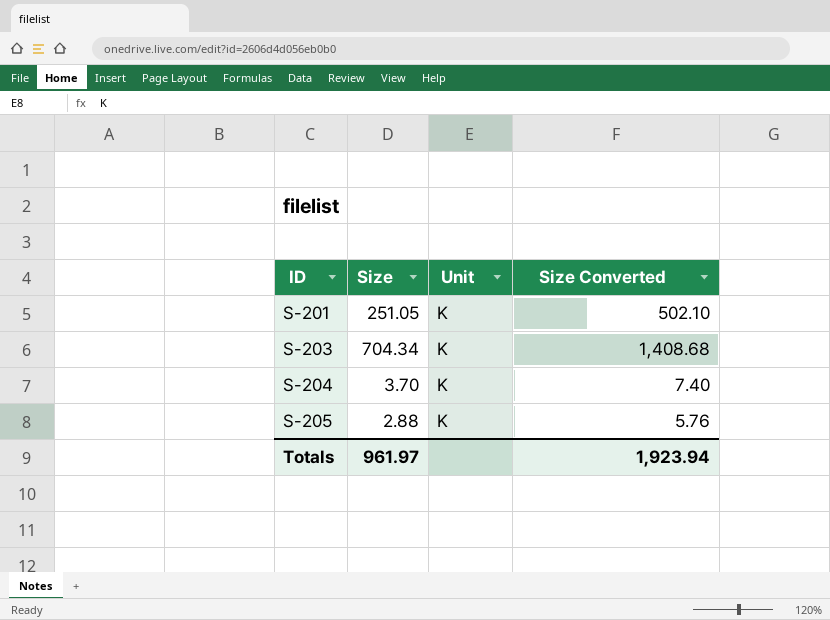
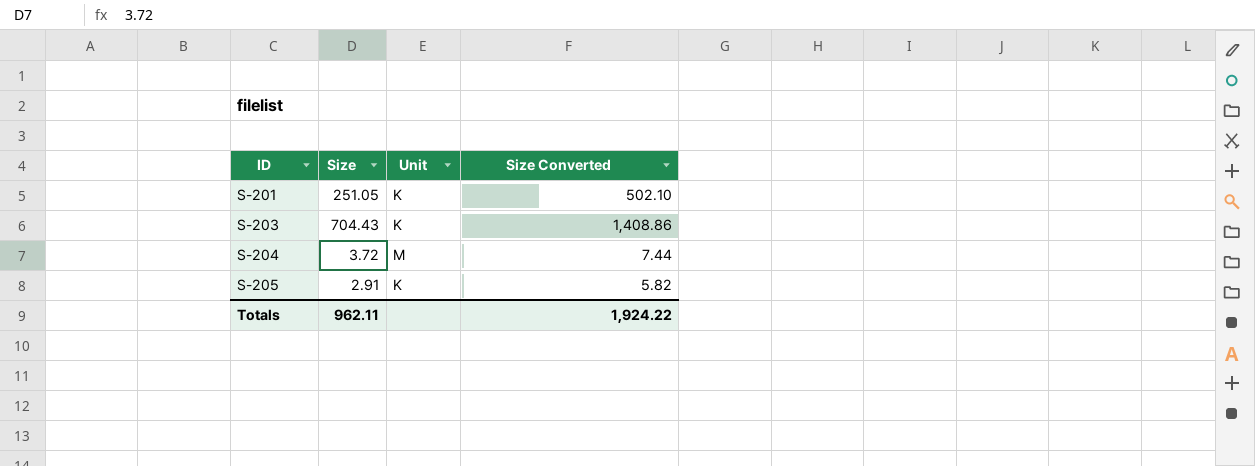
S-203 | Size: 704.34 -> 704.43
S-203 | Size Converted: 1,408.68 -> 1,408.86
S-204 | Size: 3.70 -> 3.72
S-204 | Unit: K -> M
S-204 | Size Converted: 7.40 -> 7.44
S-205 | Size: 2.88 -> 2.91
S-205 | Size Converted: 5.76 -> 5.82
Totals | Size: 961.97 -> 962.11
Totals | Size Converted: 1,923.94 -> 1,924.22

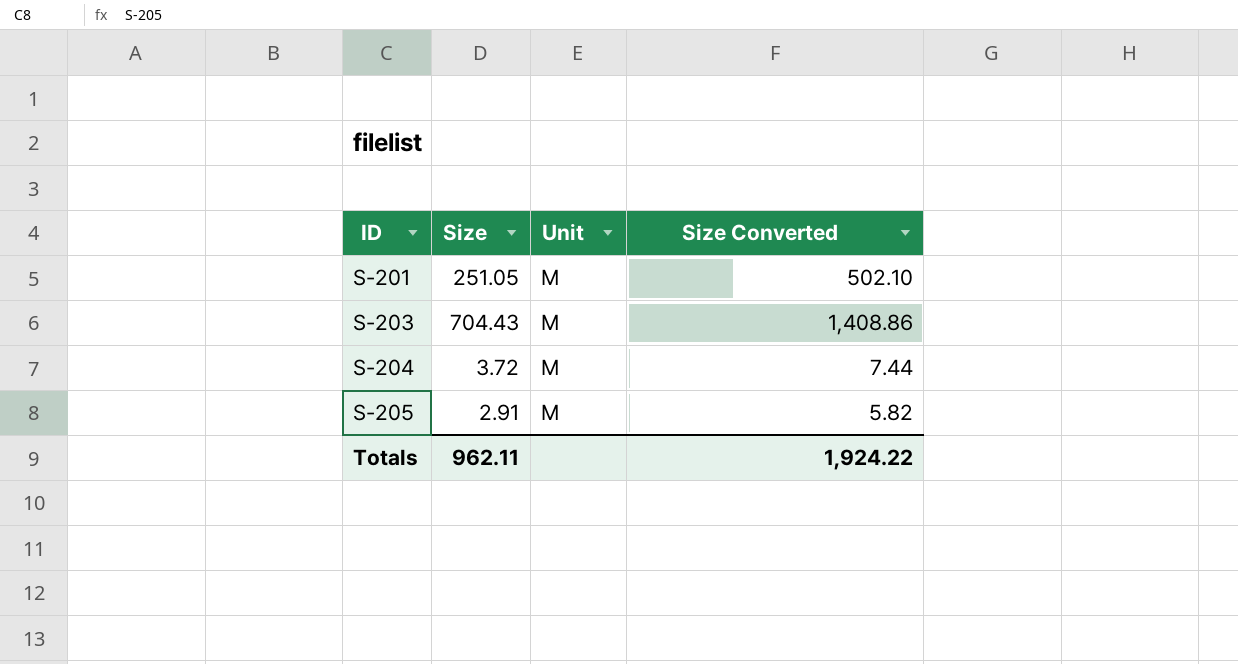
S-201 | Unit: K -> M
S-203 | Unit: K -> M
S-205 | Unit: K -> M

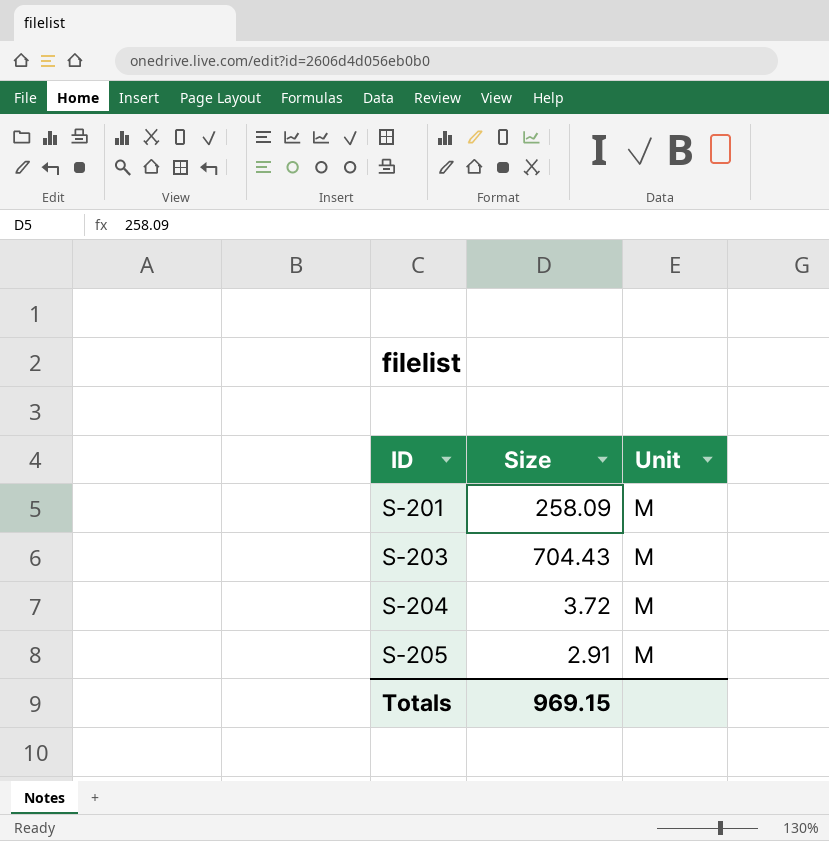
column Size Converted | formula: [Size] * 2 -> none
S-201 | Size: 251.05 -> 258.09
Totals | Size: 962.11 -> 969.15

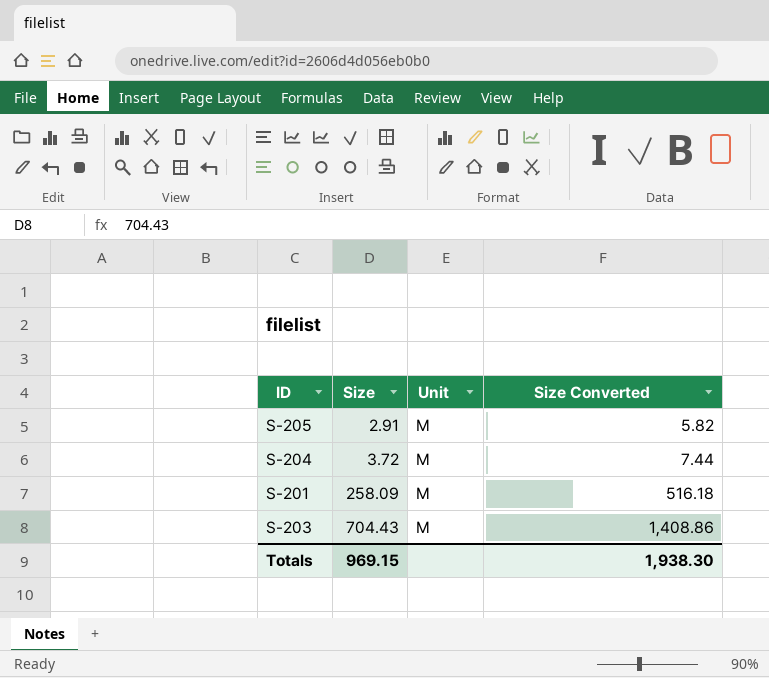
row order: ID ascending -> Size ascending
column Size Converted | formula: none -> [Size] * 2

